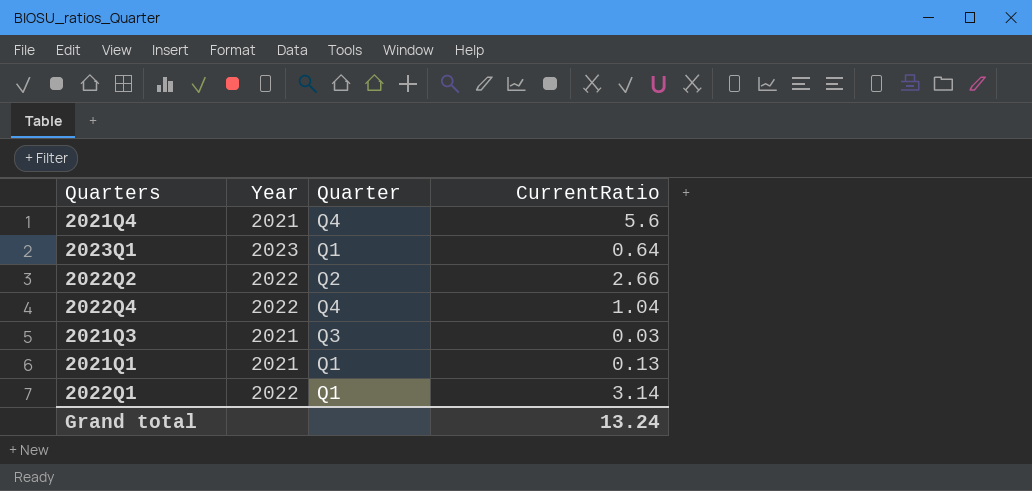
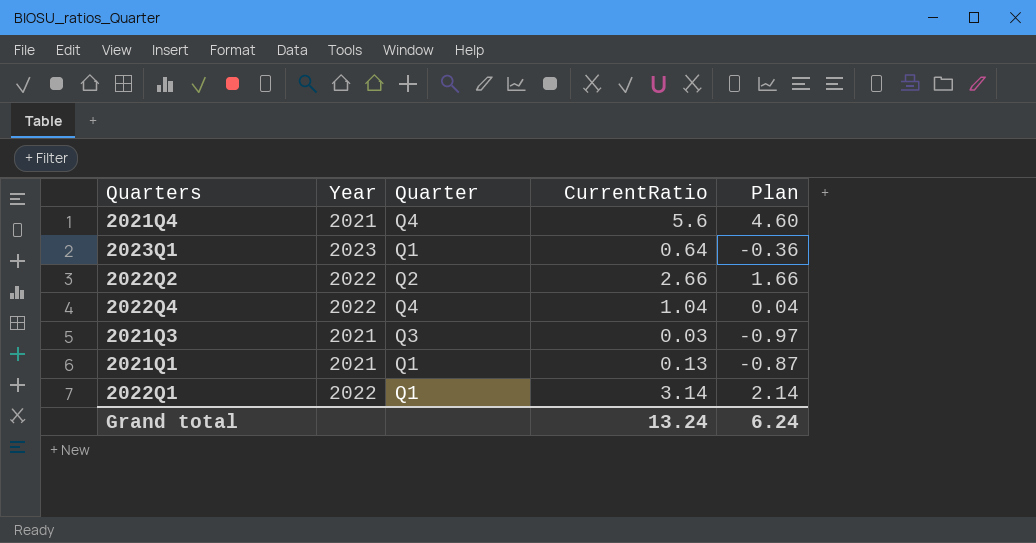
column Plan | formula: none -> [CurrentRatio] - 1

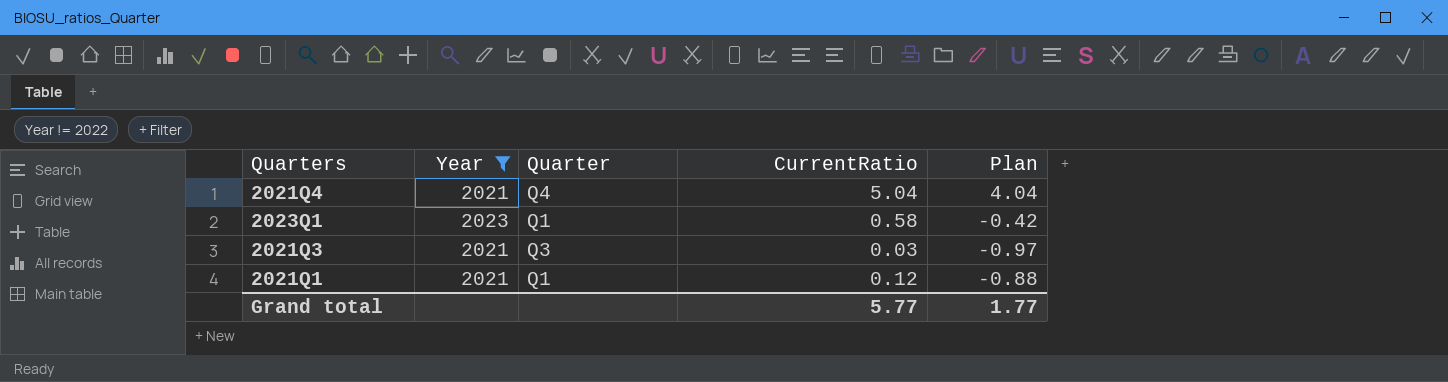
filter: none -> Year != 2022
2021Q4 | CurrentRatio: 5.6 -> 5.04
2021Q4 | Plan: 4.60 -> 4.04
2023Q1 | CurrentRatio: 0.64 -> 0.58
2023Q1 | Plan: -0.36 -> -0.42
2021Q1 | CurrentRatio: 0.13 -> 0.12
2021Q1 | Plan: -0.87 -> -0.88
Grand total | CurrentRatio: 13.24 -> 5.77
Grand total | Plan: 6.24 -> 1.77

